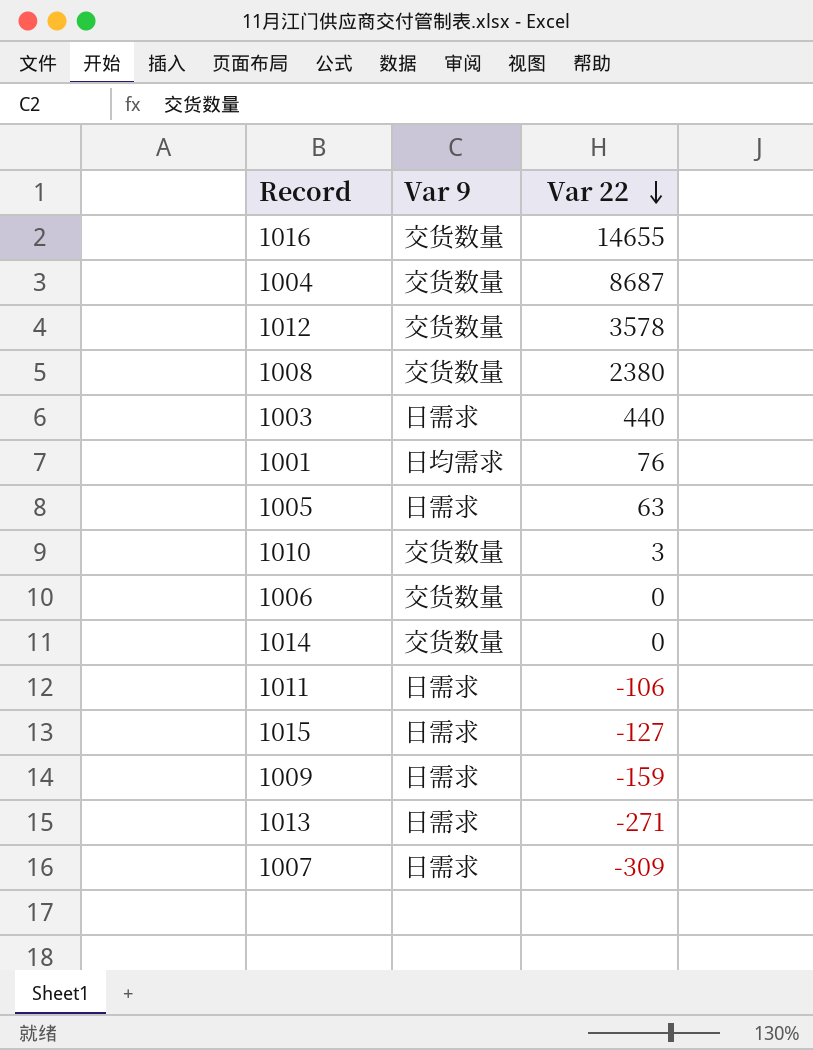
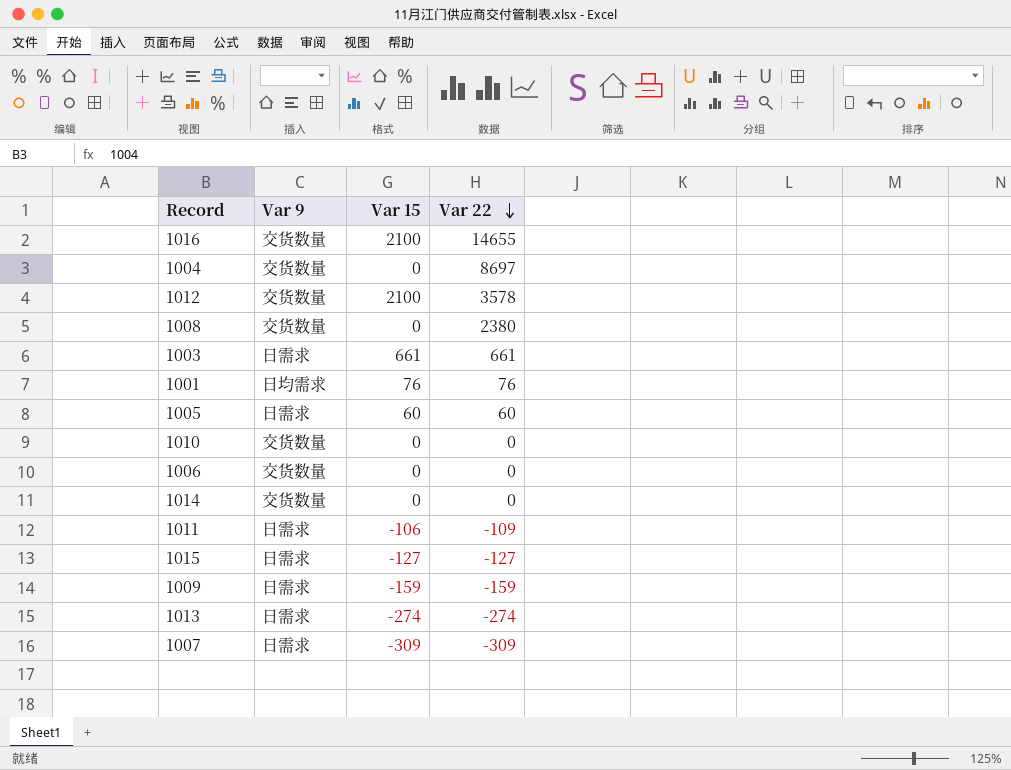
column Var 15 | position: none -> 3
1004 | Var 22: 8687 -> 8697
1003 | Var 22: 440 -> 661
1005 | Var 22: 63 -> 60
1010 | Var 22: 3 -> 0
1011 | Var 22: -106 -> -109
1013 | Var 22: -271 -> -274

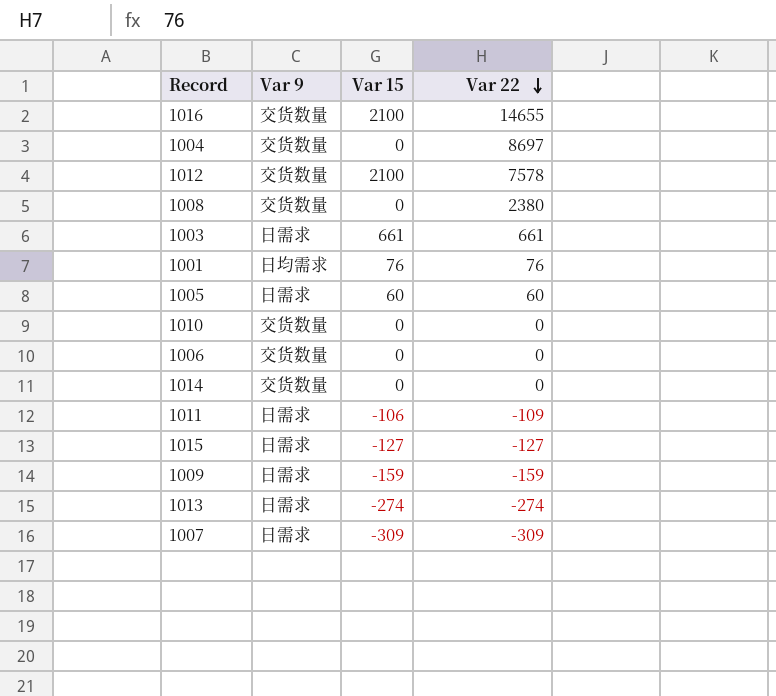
1012 | Var 22: 3578 -> 7578

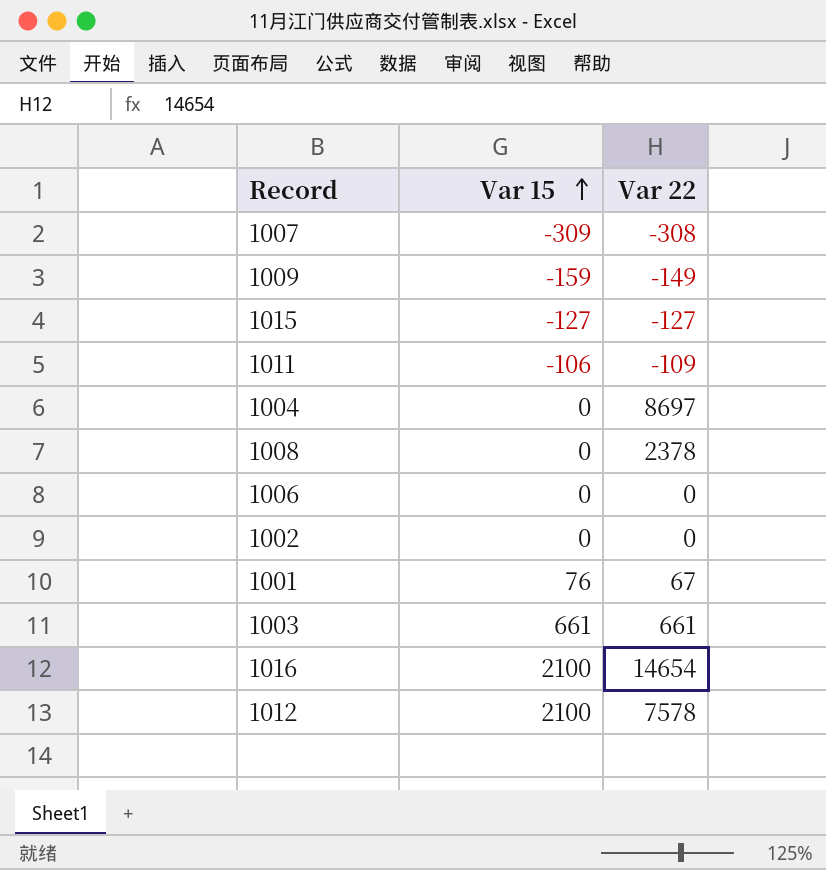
row order: Var 22 descending -> Var 15 ascending
column Var 9 | position: 2 -> none
row 1005: 日需求 | 60 | 60 -> none
row 1010: 交货数量 | 0 | 0 -> none
row 1014: 交货数量 | 0 | 0 -> none
row 1013: 日需求 | -274 | -274 -> none
1007 | Var 22: -309 -> -308
1009 | Var 22: -159 -> -149
1008 | Var 22: 2380 -> 2378
row 1002: none -> 0 | 0
1001 | Var 22: 76 -> 67
1016 | Var 22: 14655 -> 14654

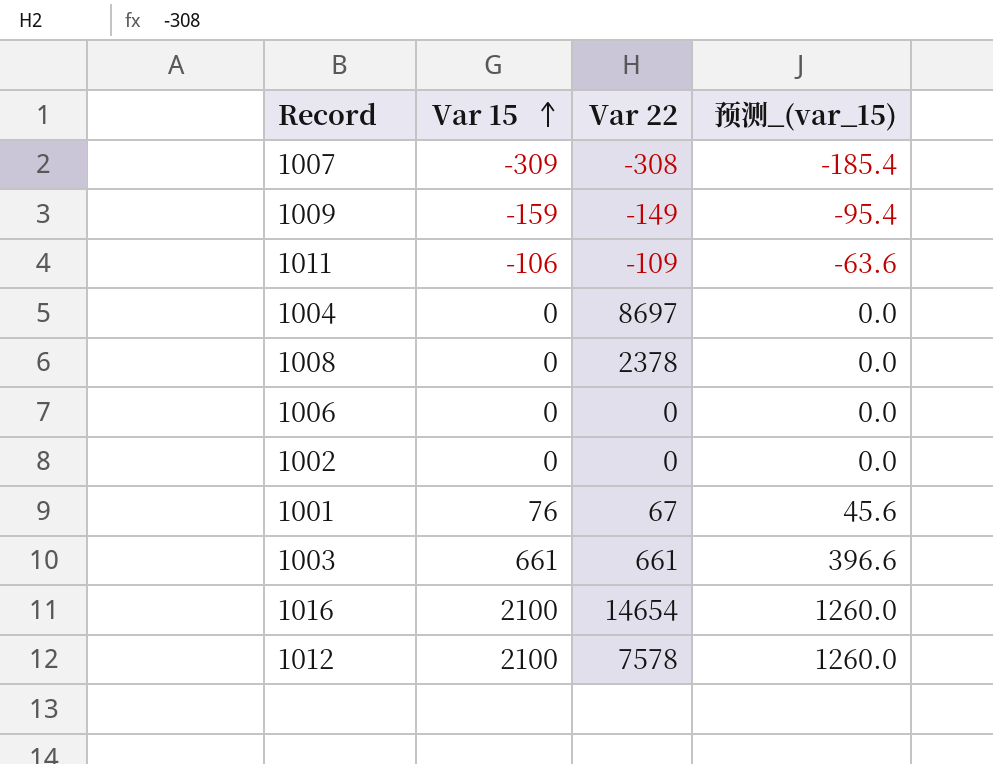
column 预测_(var_15) | formula: none -> [Var 15] * 0.6
row 1015: -127 | -127 -> none

